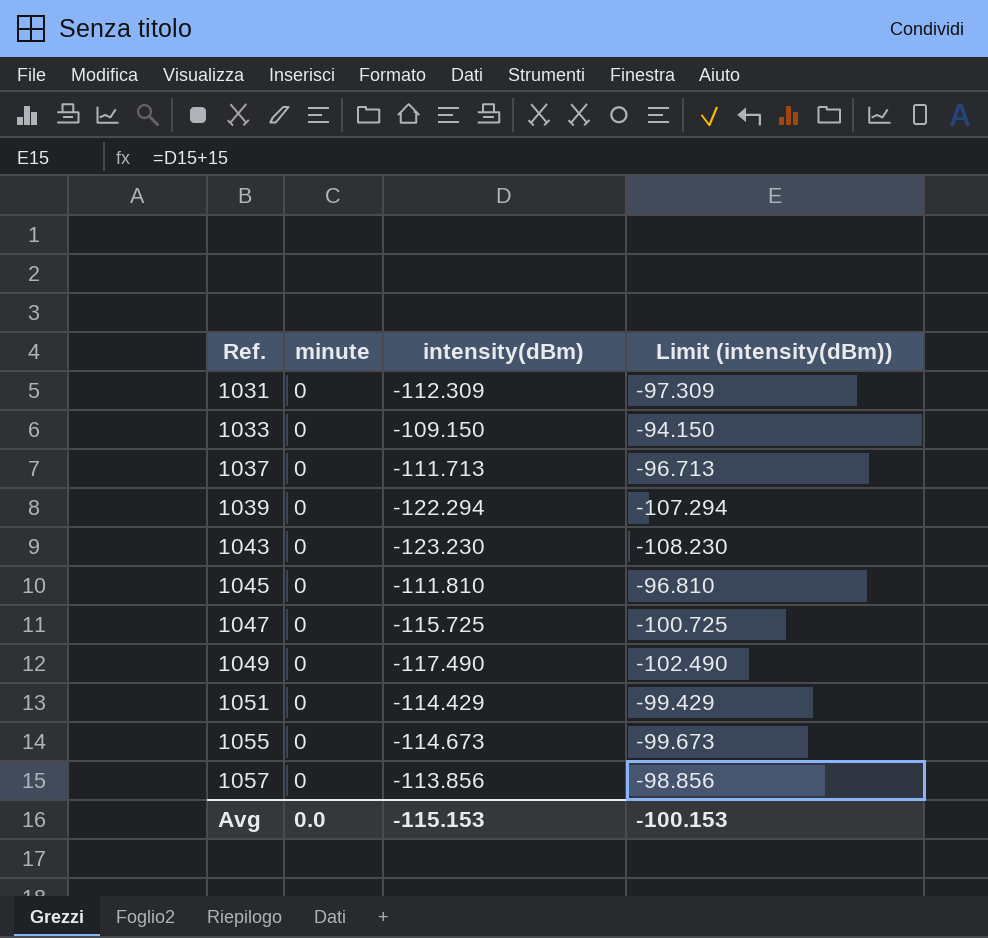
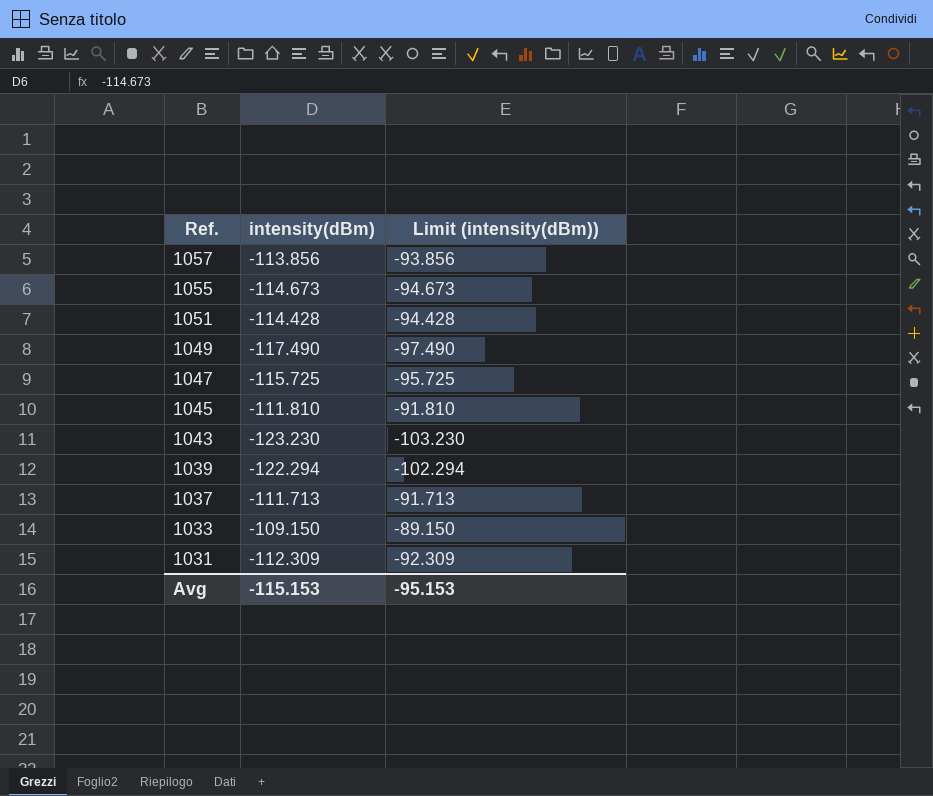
row order: Ref. ascending -> Ref. descending
column minute | position: 2 -> none
column Limit (intensity(dBm)) | formula: [intensity(dBm)] + 15 -> [intensity(dBm)] + 20
1051 | intensity(dBm): -114.429 -> -114.428
Avg | Limit (intensity(dBm)): -100.153 -> -95.153

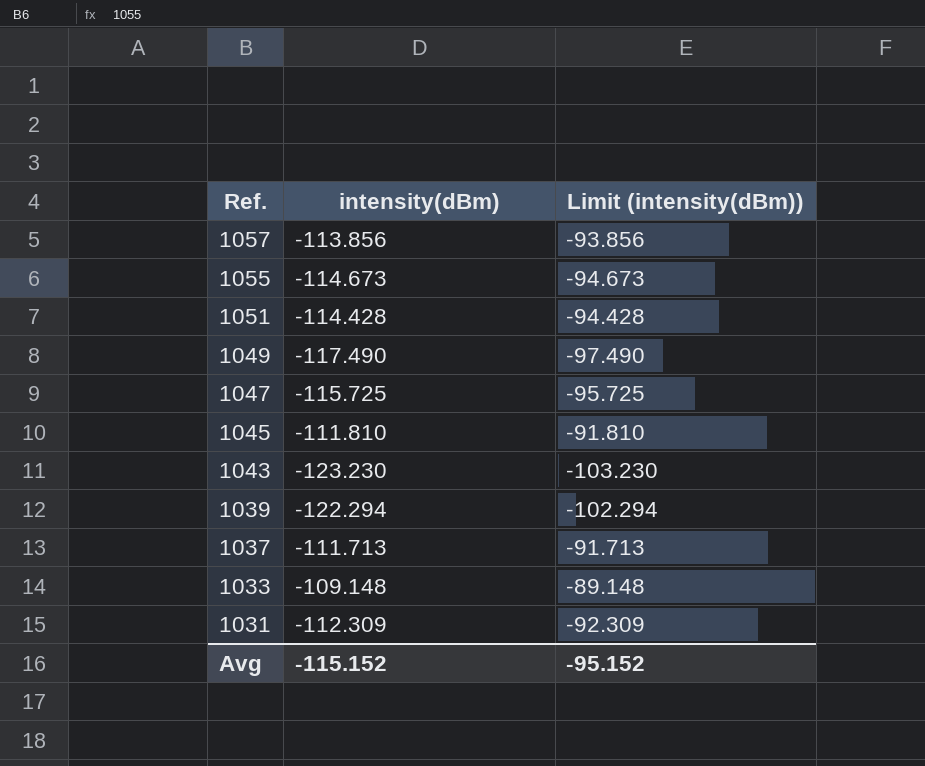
1033 | intensity(dBm): -109.150 -> -109.148
1033 | Limit (intensity(dBm)): -89.150 -> -89.148
Avg | intensity(dBm): -115.153 -> -115.152
Avg | Limit (intensity(dBm)): -95.153 -> -95.152

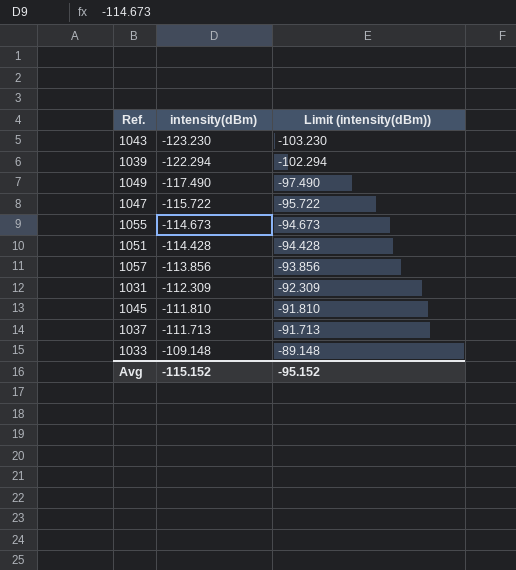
row order: Ref. descending -> intensity(dBm) ascending
1047 | intensity(dBm): -115.725 -> -115.722
1047 | Limit (intensity(dBm)): -95.725 -> -95.722

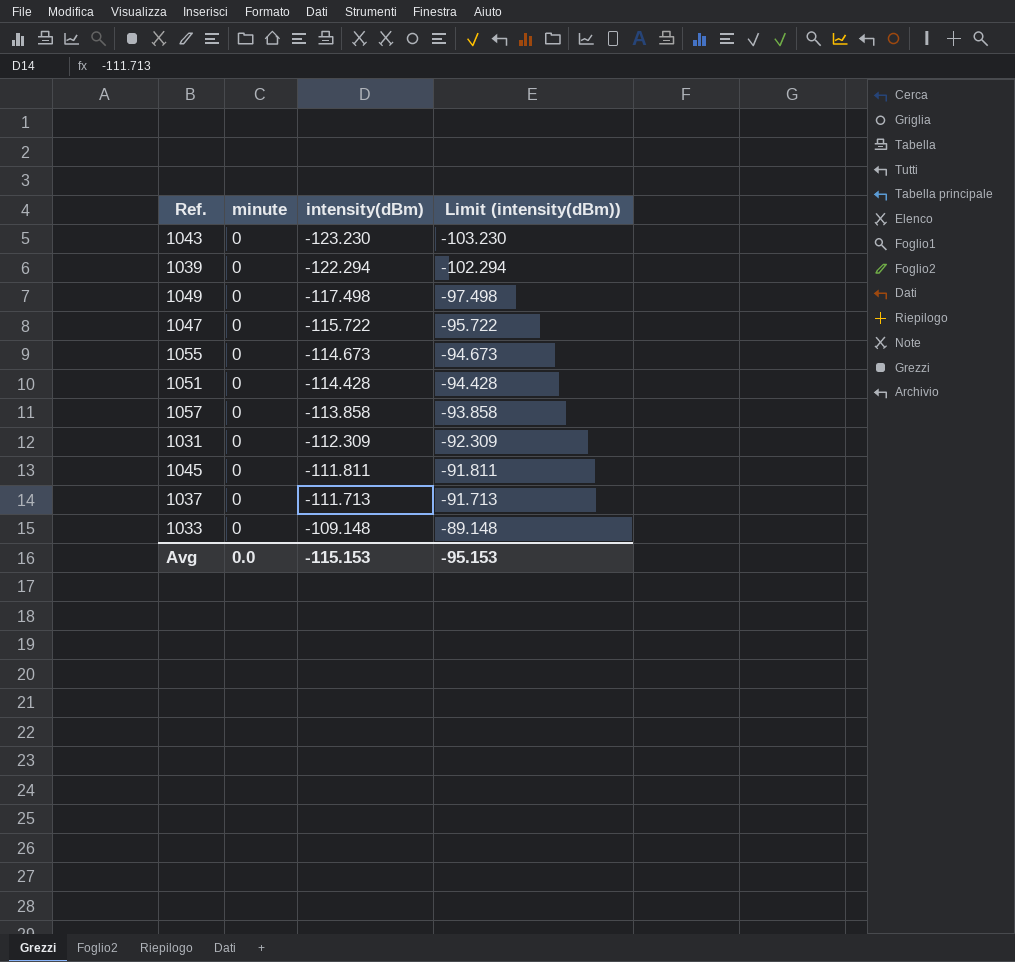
column minute | position: none -> 2
1049 | intensity(dBm): -117.490 -> -117.498
1049 | Limit (intensity(dBm)): -97.490 -> -97.498
1057 | intensity(dBm): -113.856 -> -113.858
1057 | Limit (intensity(dBm)): -93.856 -> -93.858
1045 | intensity(dBm): -111.810 -> -111.811
1045 | Limit (intensity(dBm)): -91.810 -> -91.811
Avg | intensity(dBm): -115.152 -> -115.153
Avg | Limit (intensity(dBm)): -95.152 -> -95.153

